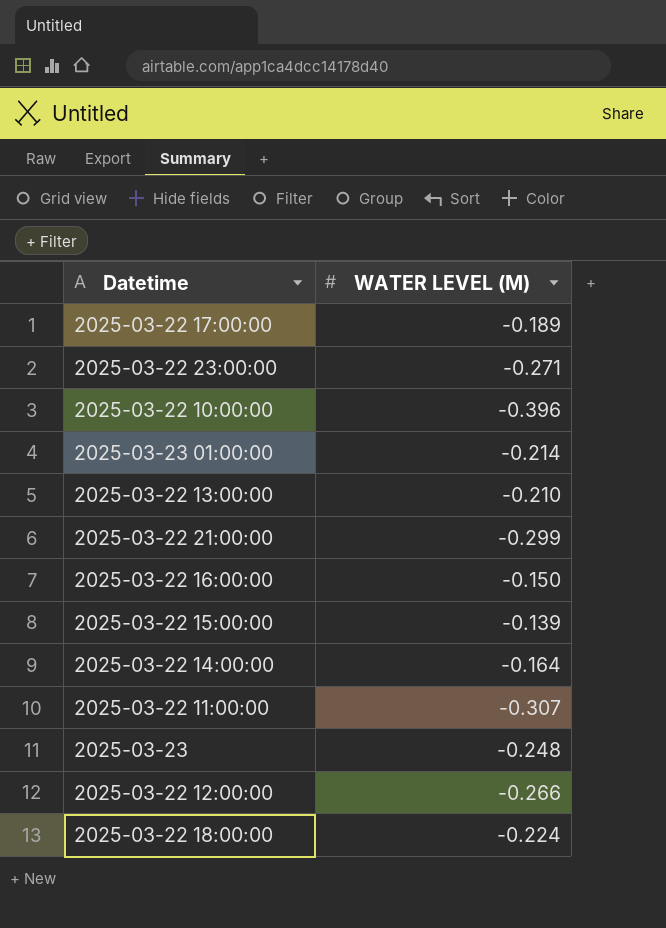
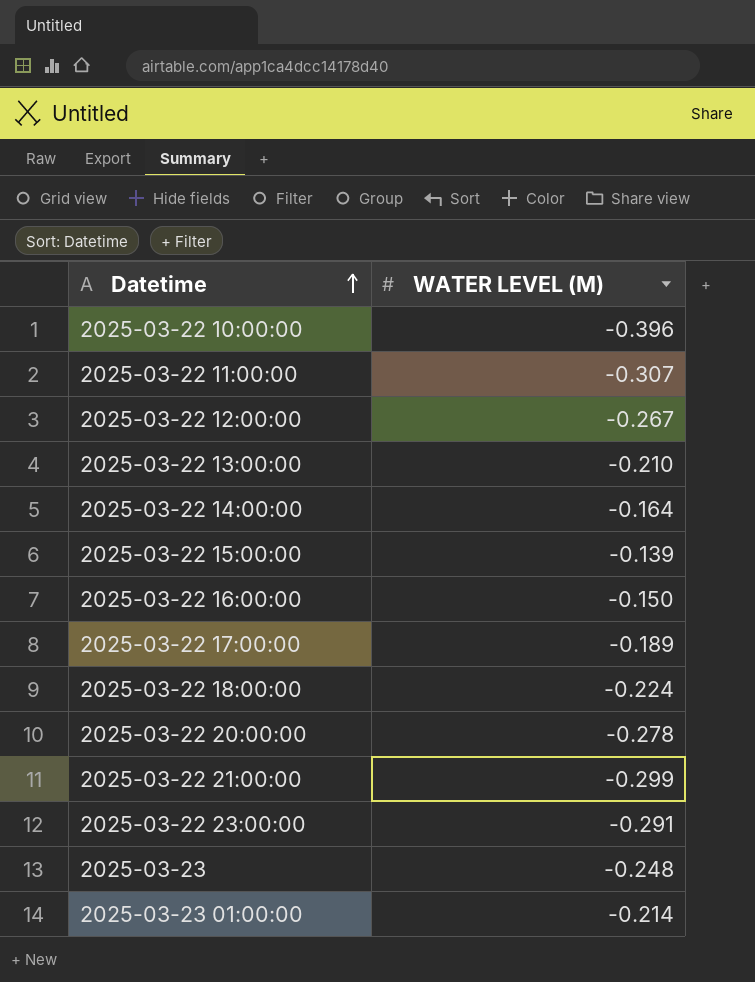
row order: none -> Datetime ascending
2025-03-22 12:00:00 | WATER LEVEL (M): -0.266 -> -0.267
row 2025-03-22 20:00:00: none -> -0.278
2025-03-22 23:00:00 | WATER LEVEL (M): -0.271 -> -0.291

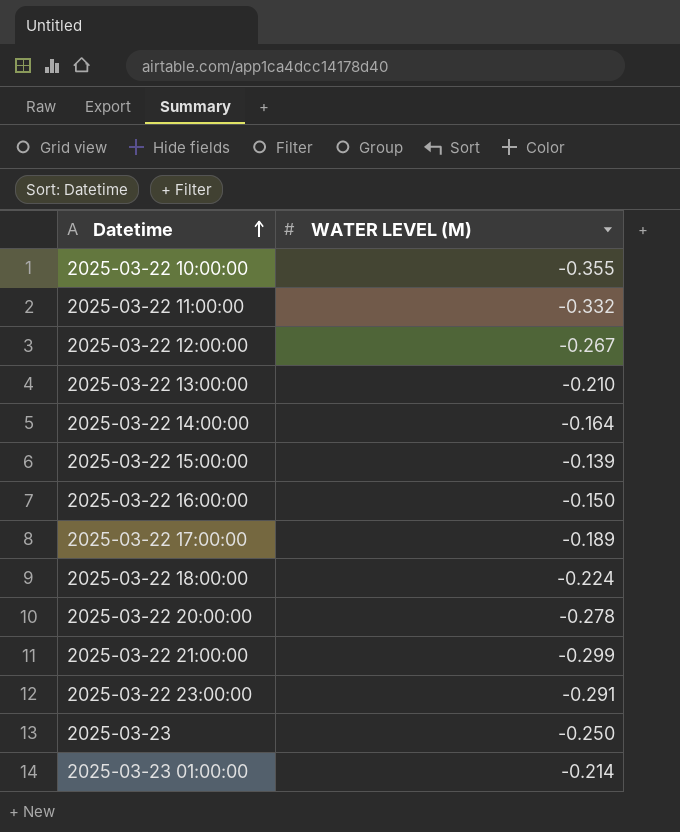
2025-03-22 10:00:00 | WATER LEVEL (M): -0.396 -> -0.355
2025-03-22 11:00:00 | WATER LEVEL (M): -0.307 -> -0.332
2025-03-23 | WATER LEVEL (M): -0.248 -> -0.250

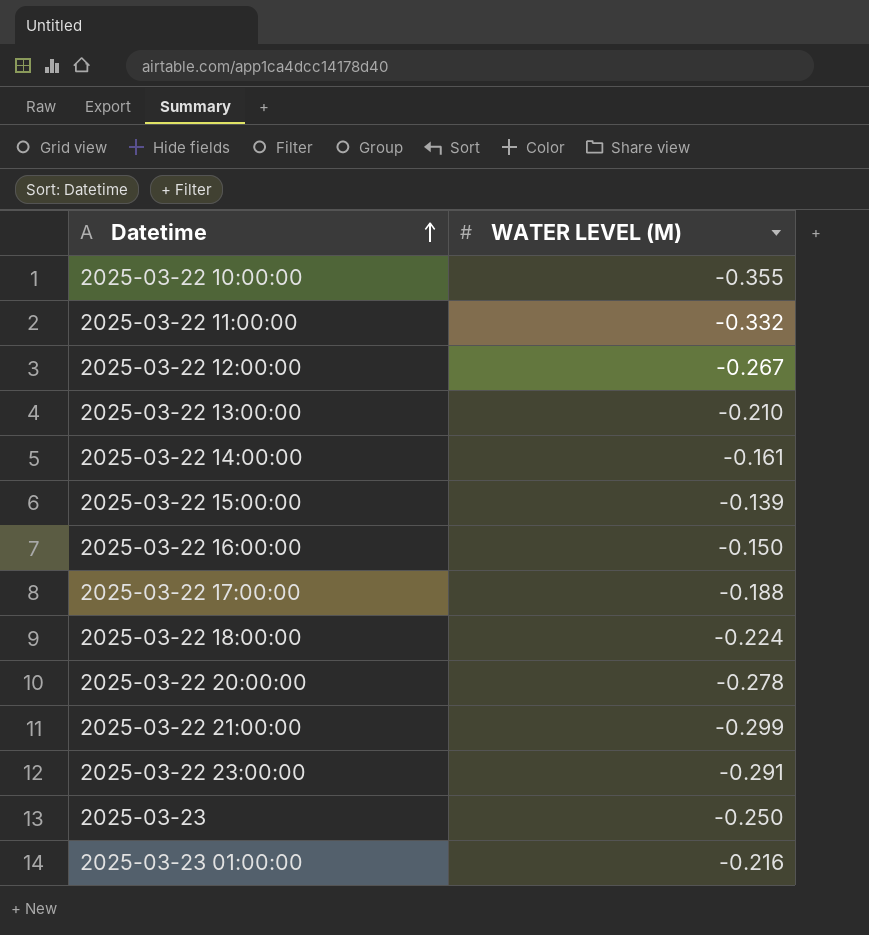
2025-03-22 14:00:00 | WATER LEVEL (M): -0.164 -> -0.161
2025-03-22 17:00:00 | WATER LEVEL (M): -0.189 -> -0.188
2025-03-23 01:00:00 | WATER LEVEL (M): -0.214 -> -0.216

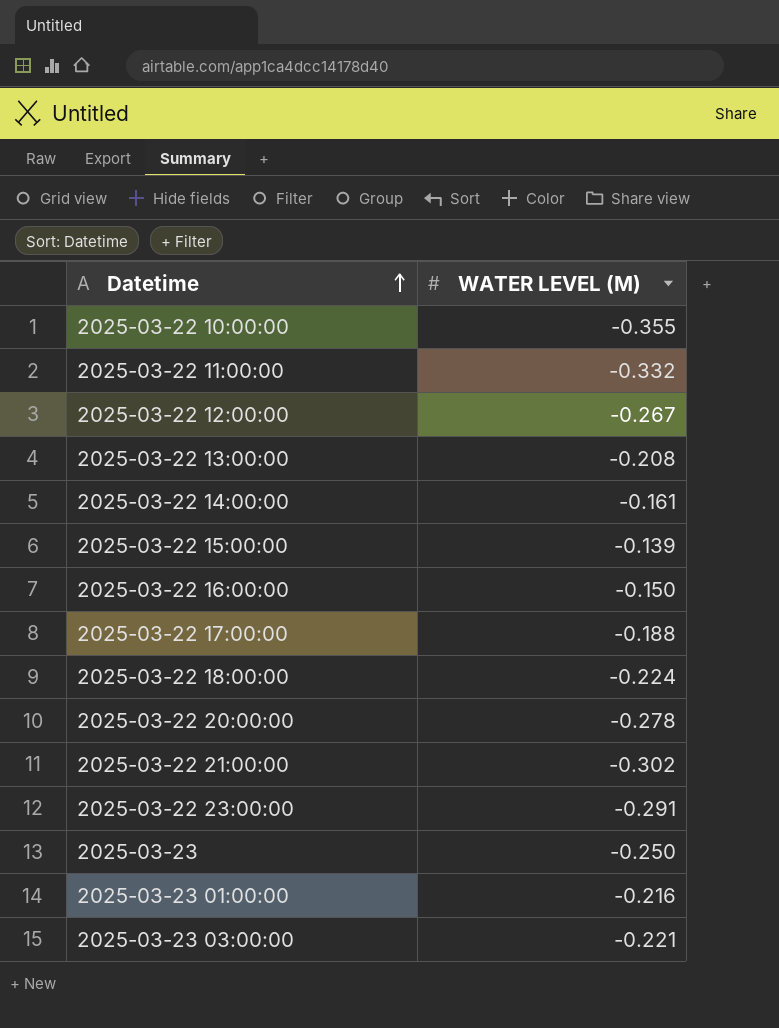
2025-03-22 13:00:00 | WATER LEVEL (M): -0.210 -> -0.208
2025-03-22 21:00:00 | WATER LEVEL (M): -0.299 -> -0.302
row 2025-03-23 03:00:00: none -> -0.221

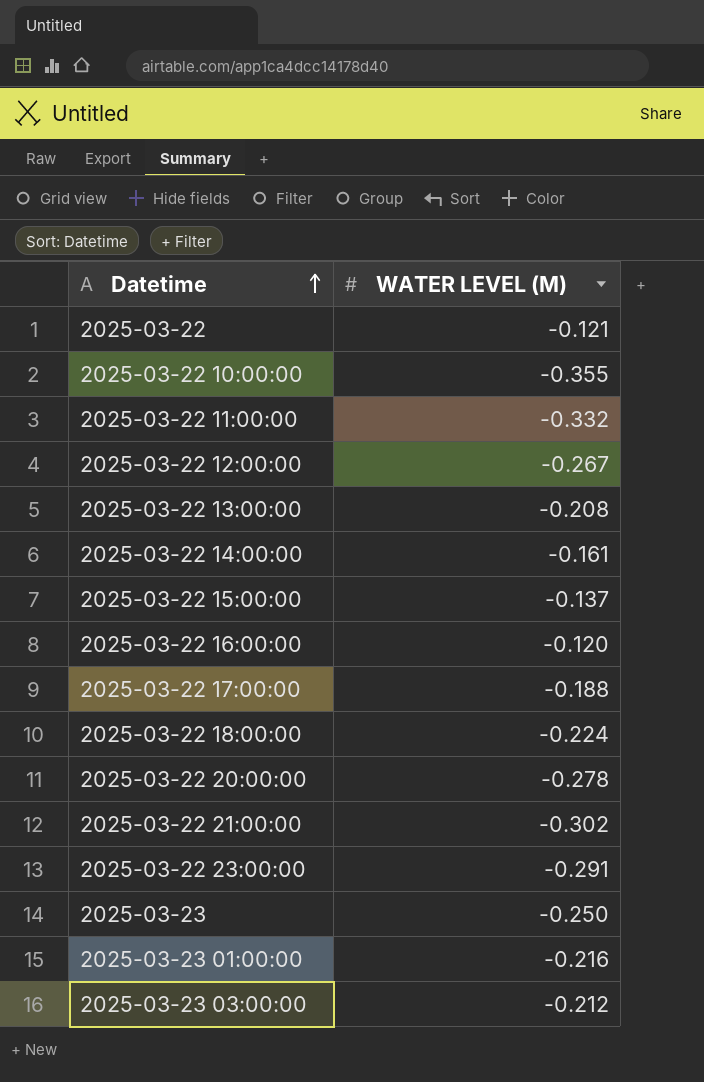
row 2025-03-22: none -> -0.121
2025-03-22 15:00:00 | WATER LEVEL (M): -0.139 -> -0.137
2025-03-22 16:00:00 | WATER LEVEL (M): -0.150 -> -0.120
2025-03-23 03:00:00 | WATER LEVEL (M): -0.221 -> -0.212

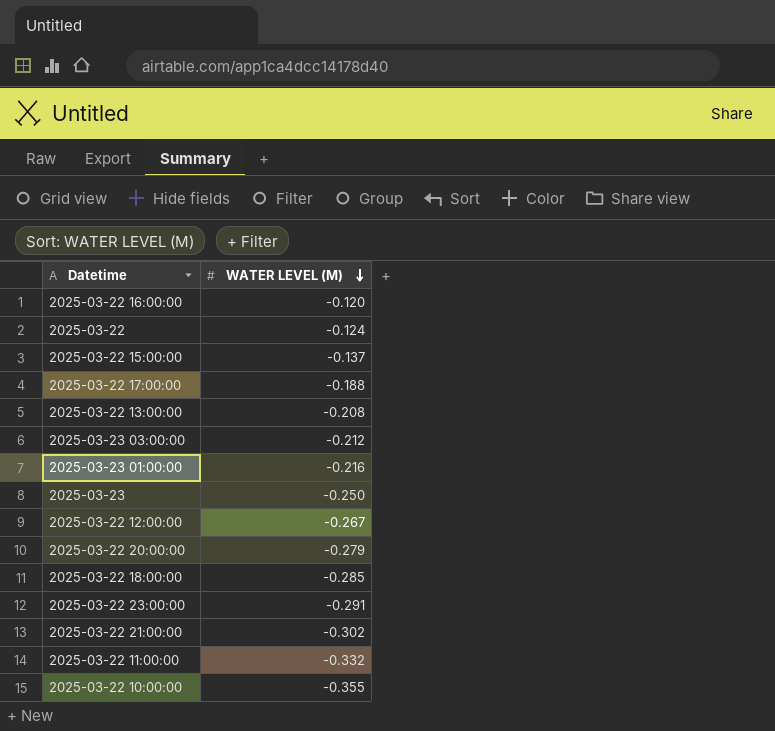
row order: Datetime ascending -> WATER LEVEL (M) descending
row 2025-03-22 14:00:00: -0.161 -> none
2025-03-22 | WATER LEVEL (M): -0.121 -> -0.124
2025-03-22 20:00:00 | WATER LEVEL (M): -0.278 -> -0.279
2025-03-22 18:00:00 | WATER LEVEL (M): -0.224 -> -0.285

